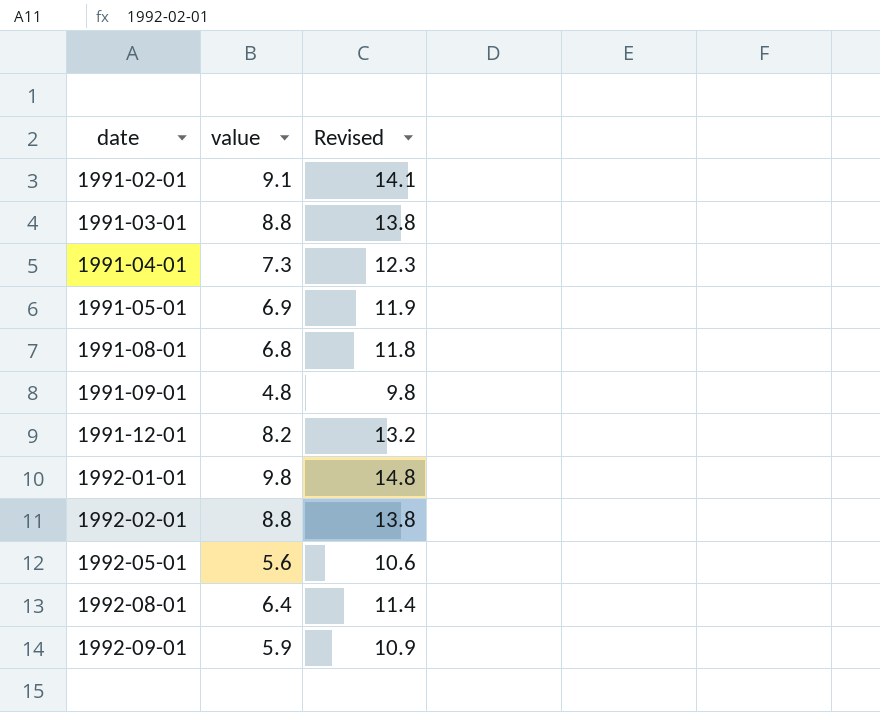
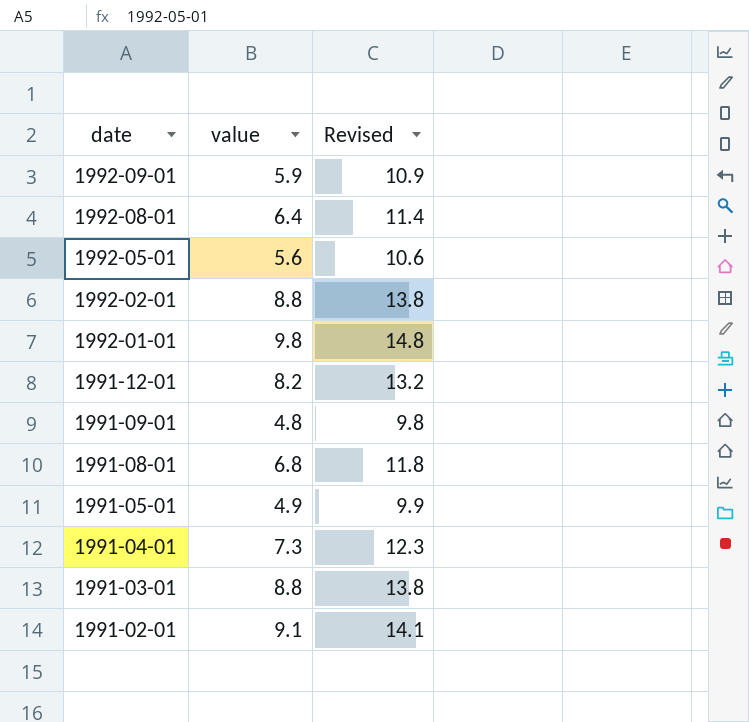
row order: date ascending -> date descending
1991-05-01 | value: 6.9 -> 4.9
1991-05-01 | Revised: 11.9 -> 9.9

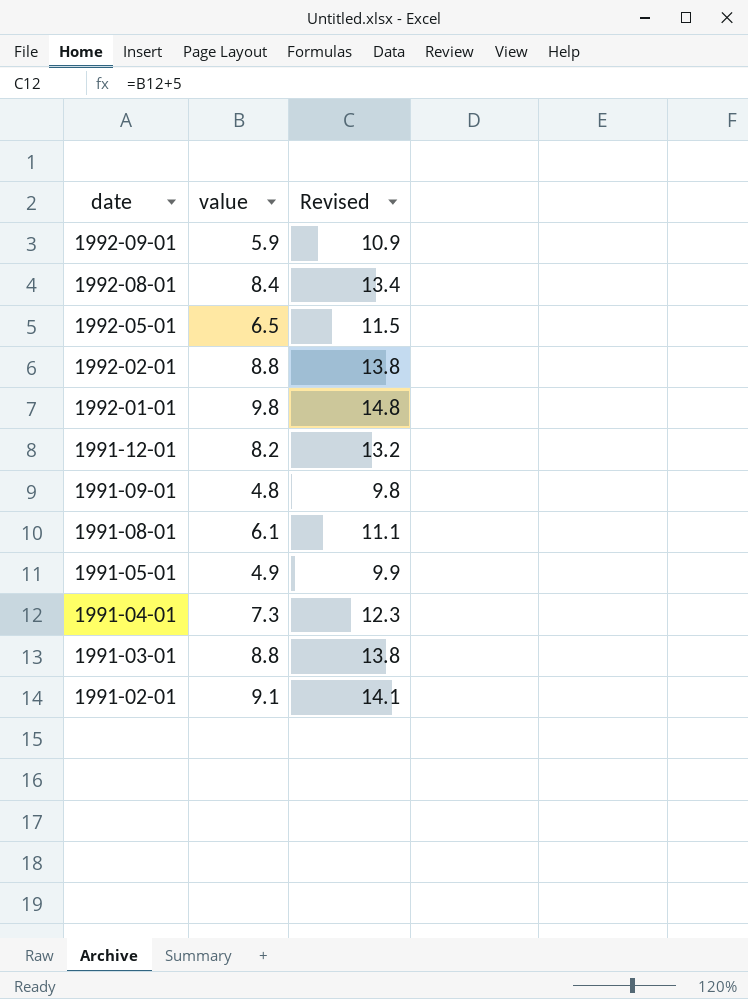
1992-08-01 | value: 6.4 -> 8.4
1992-08-01 | Revised: 11.4 -> 13.4
1992-05-01 | value: 5.6 -> 6.5
1992-05-01 | Revised: 10.6 -> 11.5
1991-08-01 | value: 6.8 -> 6.1
1991-08-01 | Revised: 11.8 -> 11.1

